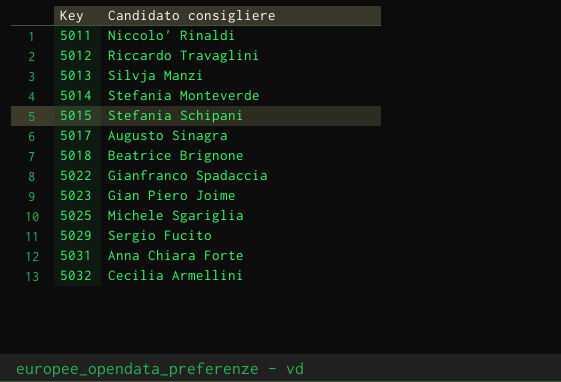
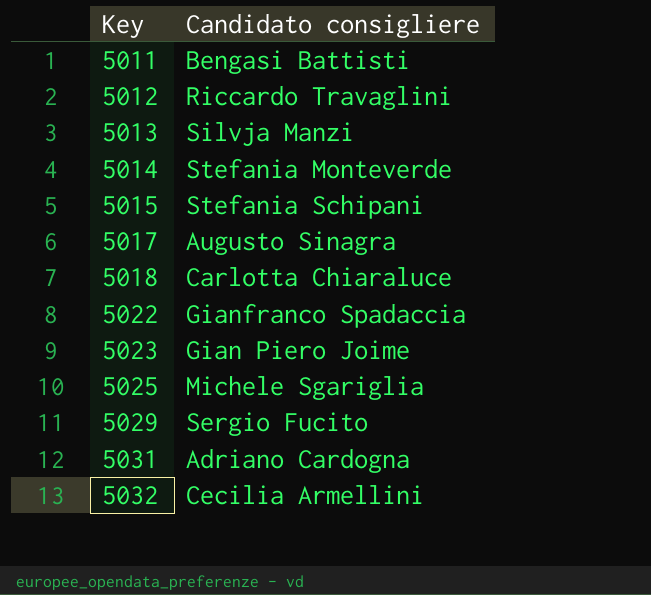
5011 | Candidato consigliere: Niccolo' Rinaldi -> Bengasi Battisti
5018 | Candidato consigliere: Beatrice Brignone -> Carlotta Chiaraluce
5031 | Candidato consigliere: Anna Chiara Forte -> Adriano Cardogna

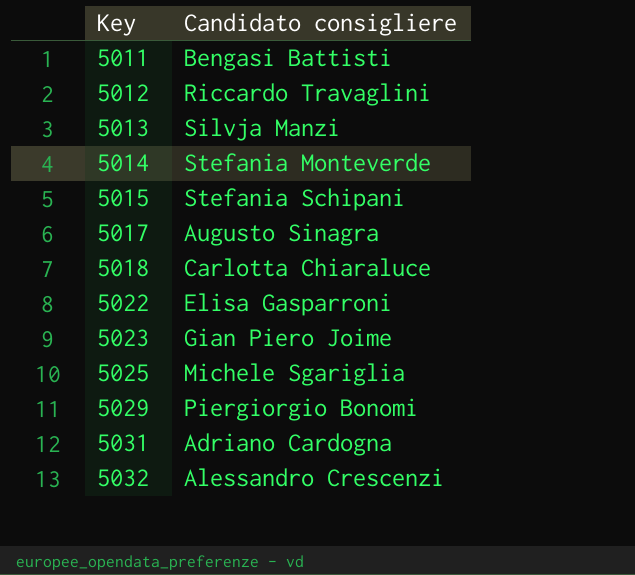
5022 | Candidato consigliere: Gianfranco Spadaccia -> Elisa Gasparroni
5029 | Candidato consigliere: Sergio Fucito -> Piergiorgio Bonomi
5032 | Candidato consigliere: Cecilia Armellini -> Alessandro Crescenzi

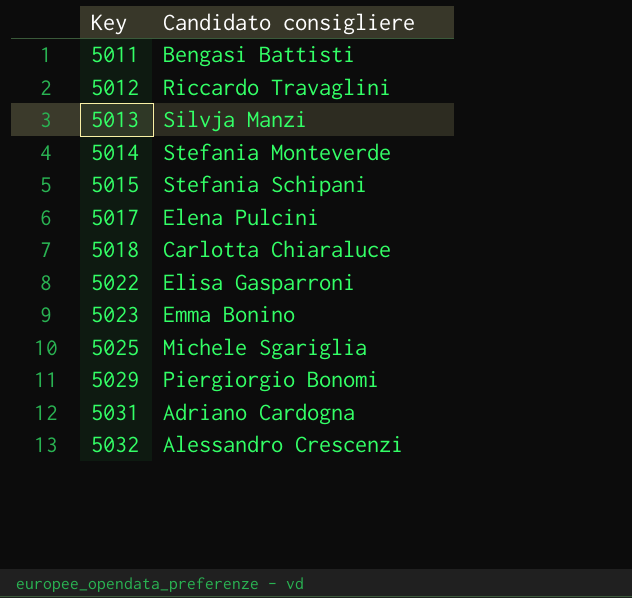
5017 | Candidato consigliere: Augusto Sinagra -> Elena Pulcini
5023 | Candidato consigliere: Gian Piero Joime -> Emma Bonino

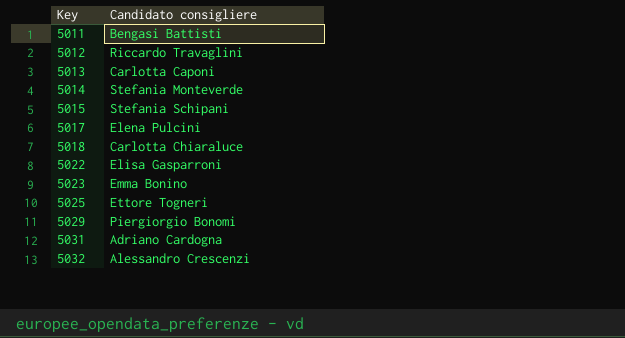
5013 | Candidato consigliere: Silvja Manzi -> Carlotta Caponi
5025 | Candidato consigliere: Michele Sgariglia -> Ettore Togneri

